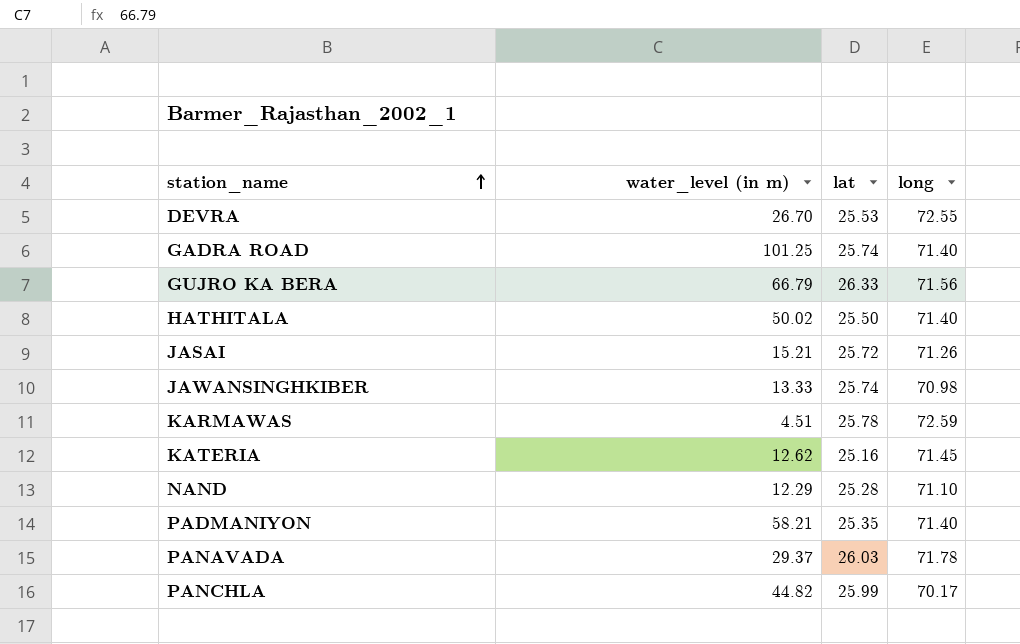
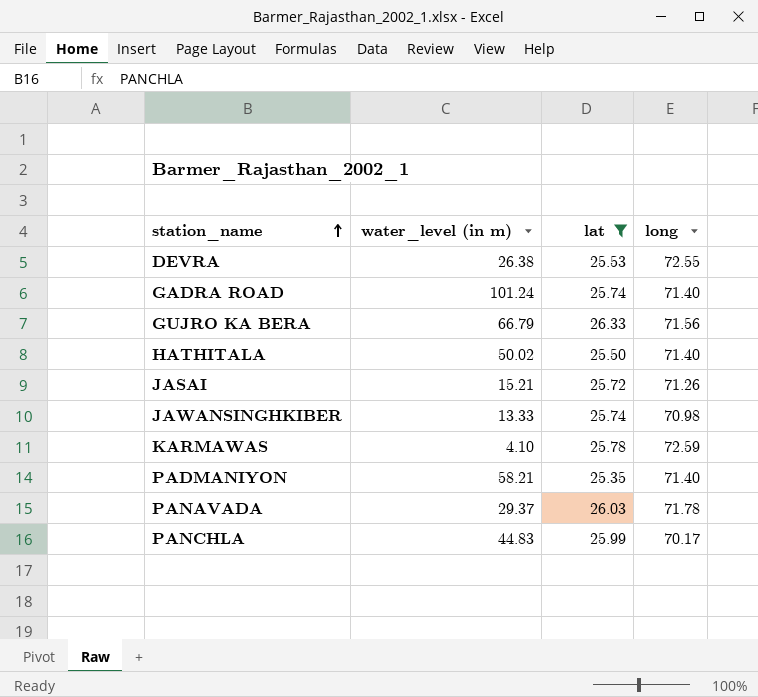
filter: none -> lat >= 25.35
DEVRA | water_level (in m): 26.70 -> 26.38
GADRA ROAD | water_level (in m): 101.25 -> 101.24
KARMAWAS | water_level (in m): 4.51 -> 4.10
PANCHLA | water_level (in m): 44.82 -> 44.83

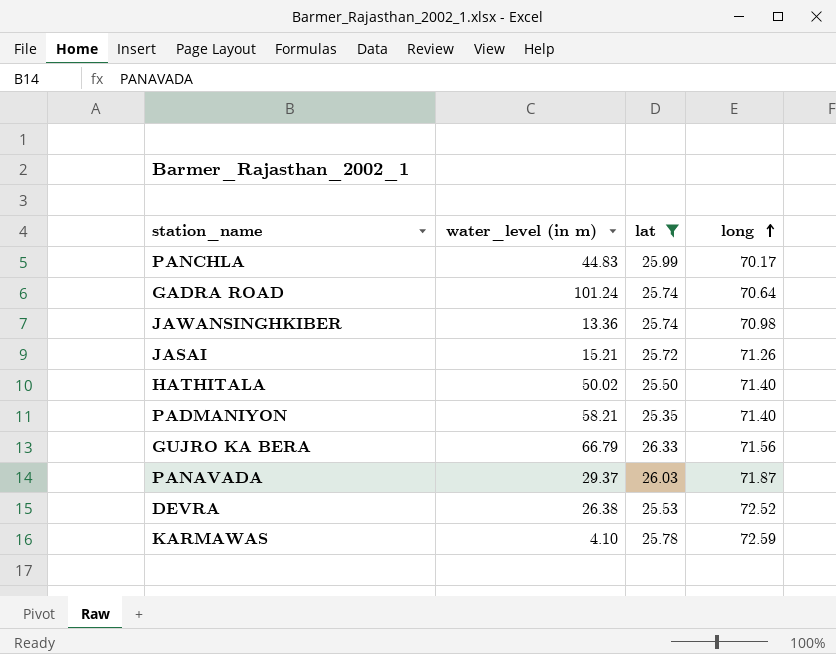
row order: station_name ascending -> long ascending
GADRA ROAD | long: 71.40 -> 70.64
JAWANSINGHKIBER | water_level (in m): 13.33 -> 13.36
PANAVADA | long: 71.78 -> 71.87
DEVRA | long: 72.55 -> 72.52

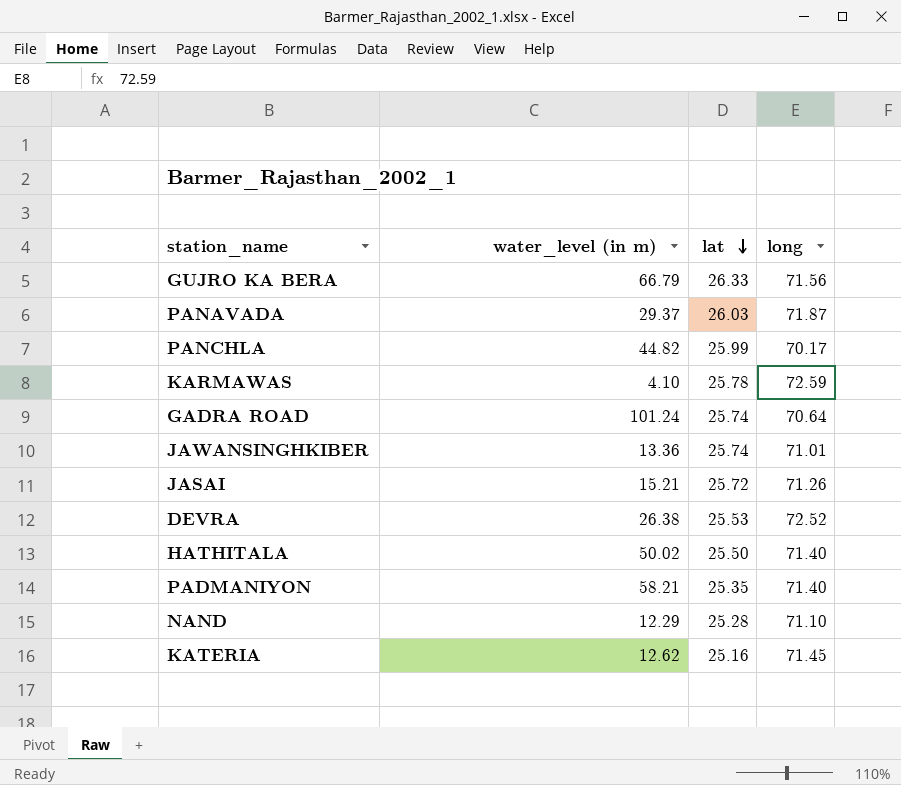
filter: lat >= 25.35 -> none
row order: long ascending -> lat descending
PANCHLA | water_level (in m): 44.83 -> 44.82
JAWANSINGHKIBER | long: 70.98 -> 71.01

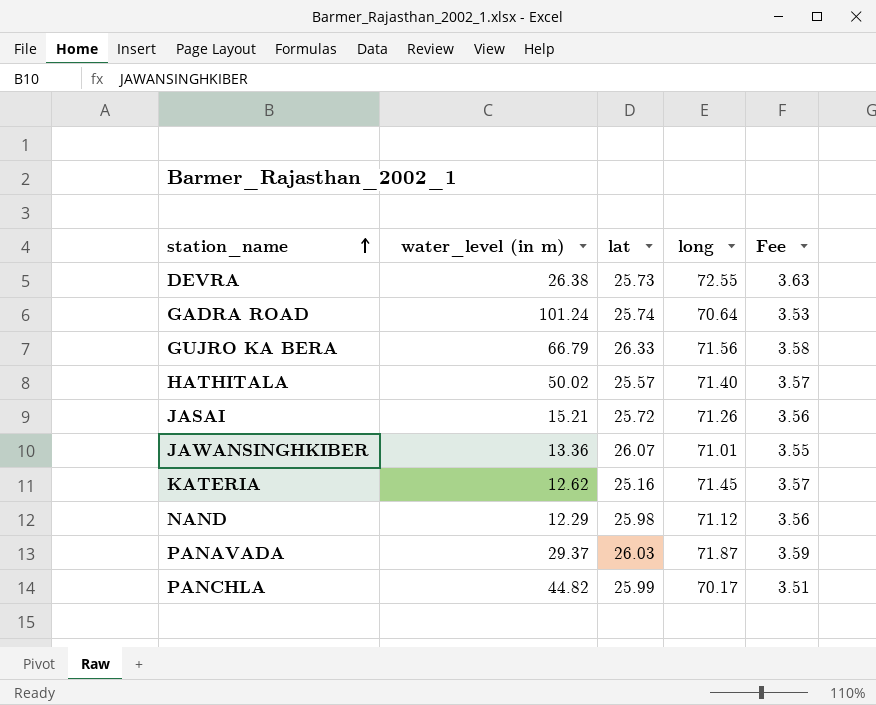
row order: lat descending -> station_name ascending
column Fee | formula: none -> [long] * 0.05
row KARMAWAS: 4.10 | 25.78 | 72.59 -> none
row PADMANIYON: 58.21 | 25.35 | 71.40 -> none
DEVRA | lat: 25.53 -> 25.73
DEVRA | long: 72.52 -> 72.55
HATHITALA | lat: 25.50 -> 25.57
JAWANSINGHKIBER | lat: 25.74 -> 26.07
NAND | lat: 25.28 -> 25.98
NAND | long: 71.10 -> 71.12

